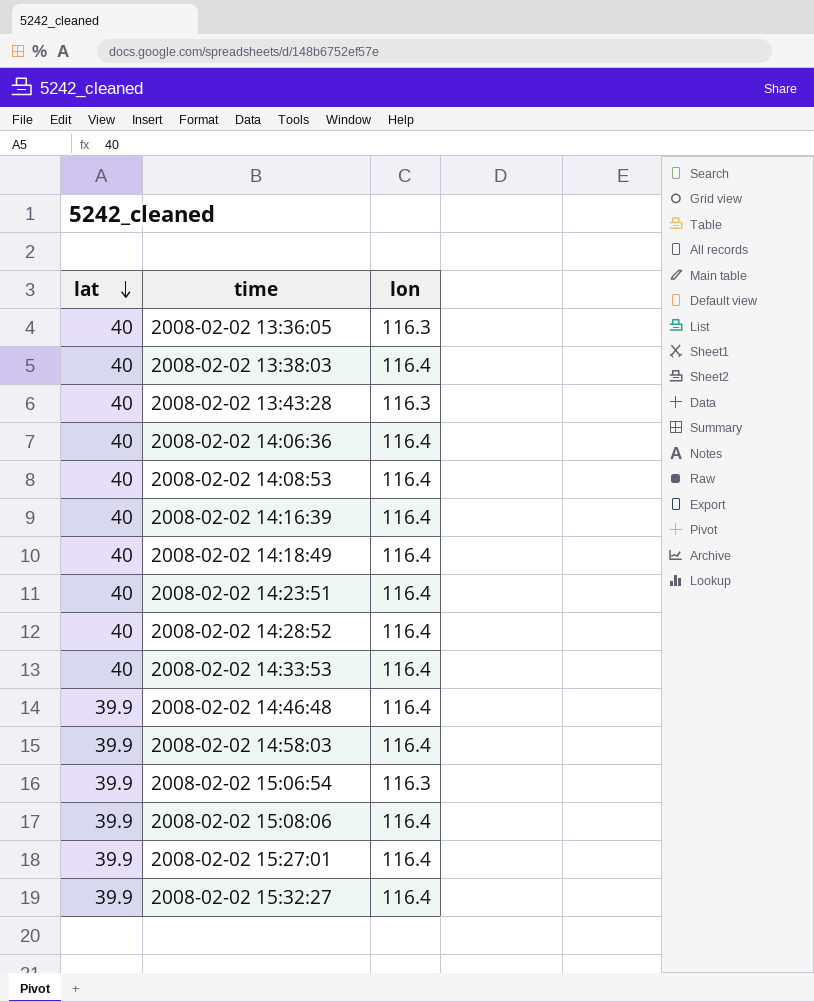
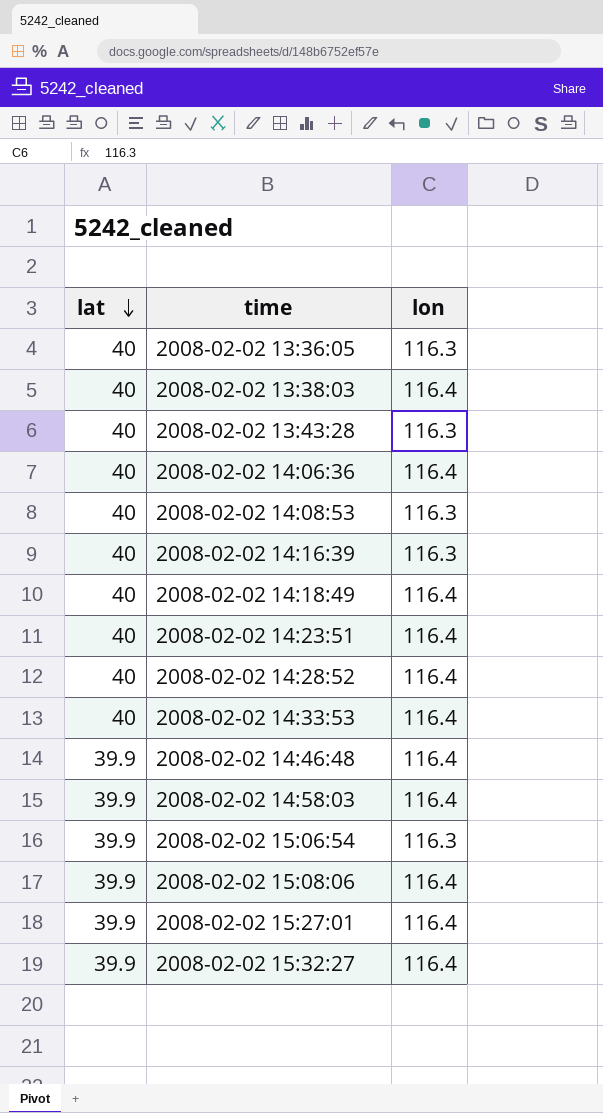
2008-02-02 14:08:53 | lon: 116.4 -> 116.3
2008-02-02 14:16:39 | lon: 116.4 -> 116.3

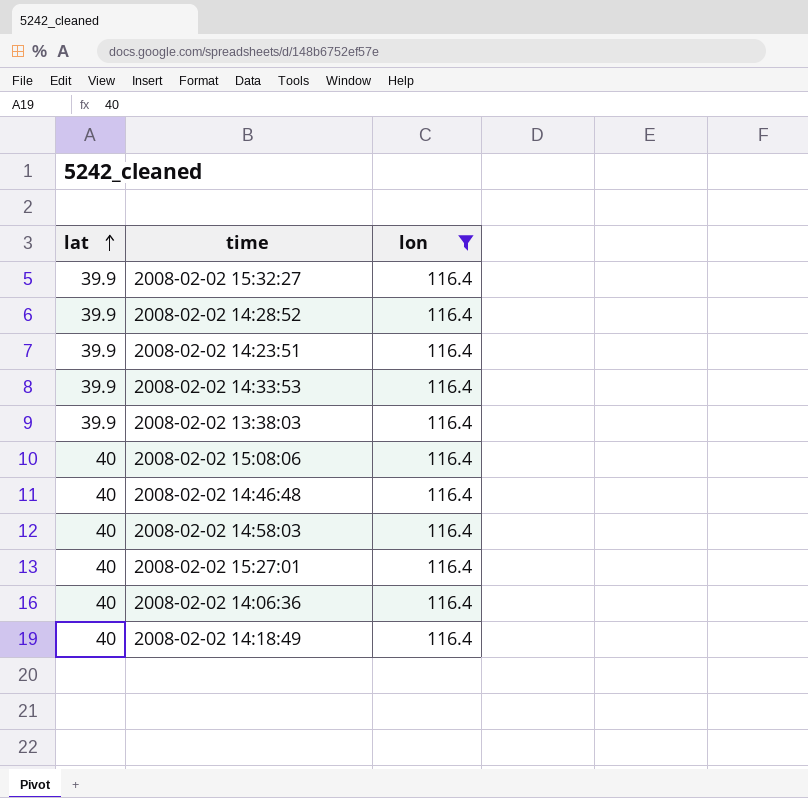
filter: none -> lon = 116.4
row order: lat descending -> lat ascending
2008-02-02 14:28:52 | lat: 40 -> 39.9
2008-02-02 14:23:51 | lat: 40 -> 39.9
2008-02-02 14:33:53 | lat: 40 -> 39.9
2008-02-02 13:38:03 | lat: 40 -> 39.9
2008-02-02 15:08:06 | lat: 39.9 -> 40
2008-02-02 14:46:48 | lat: 39.9 -> 40
2008-02-02 14:58:03 | lat: 39.9 -> 40
2008-02-02 15:27:01 | lat: 39.9 -> 40

